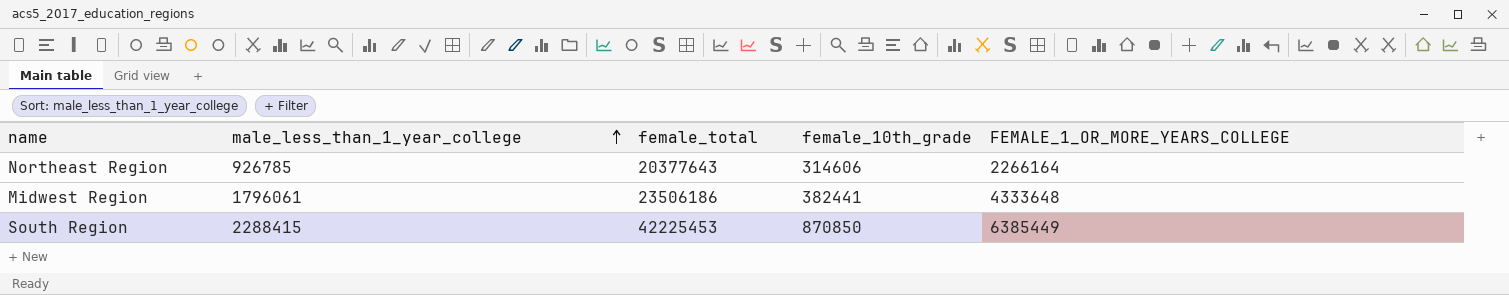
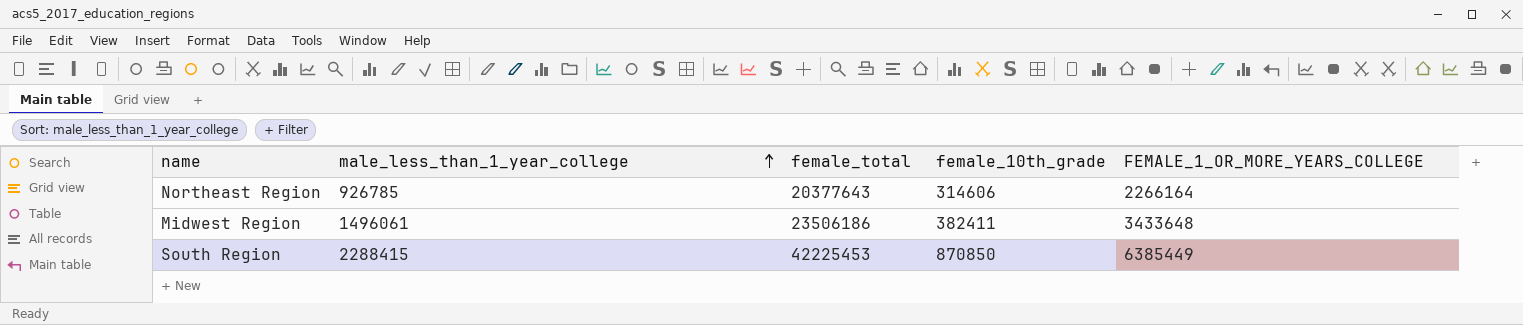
Midwest Region | male_less_than_1_year_college: 1796061 -> 1496061
Midwest Region | female_10th_grade: 382441 -> 382411
Midwest Region | FEMALE_1_OR_MORE_YEARS_COLLEGE: 4333648 -> 3433648

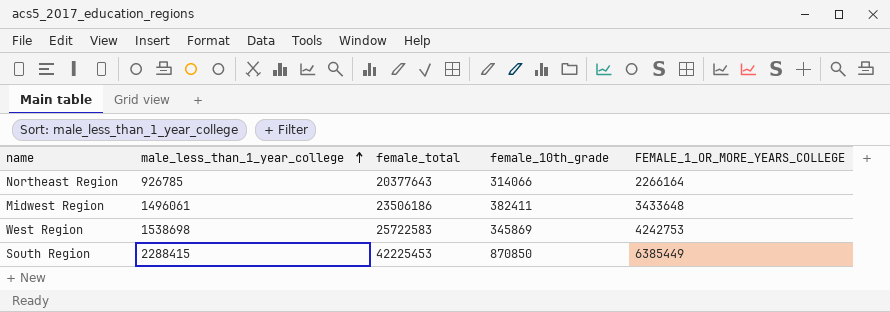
Northeast Region | female_10th_grade: 314606 -> 314066
row West Region: none -> 1538698 | 25722583 | 345869 | 4242753

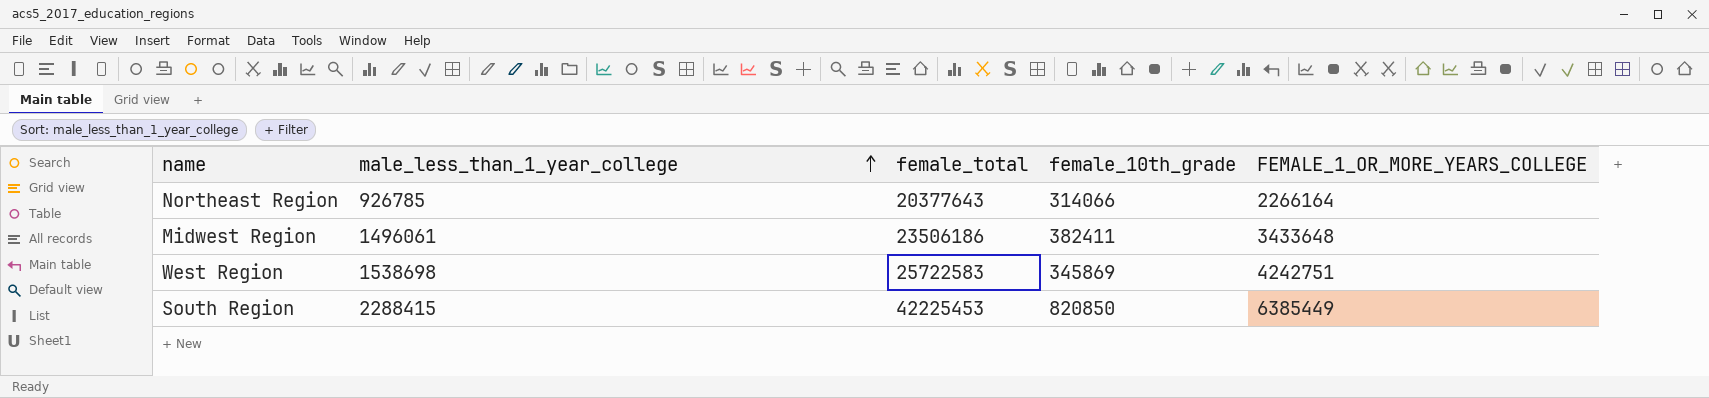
West Region | FEMALE_1_OR_MORE_YEARS_COLLEGE: 4242753 -> 4242751
South Region | female_10th_grade: 870850 -> 820850

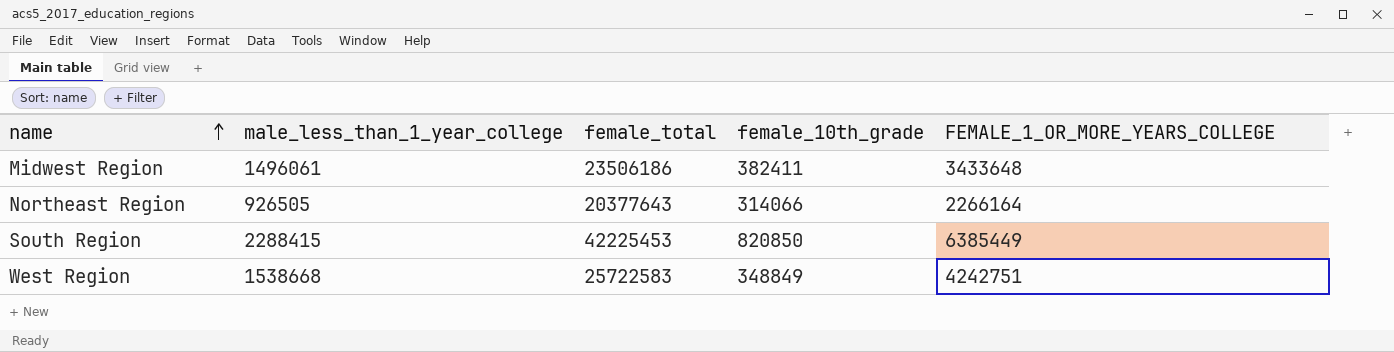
row order: male_less_than_1_year_college ascending -> name ascending
Northeast Region | male_less_than_1_year_college: 926785 -> 926505
West Region | male_less_than_1_year_college: 1538698 -> 1538668
West Region | female_10th_grade: 345869 -> 348849

